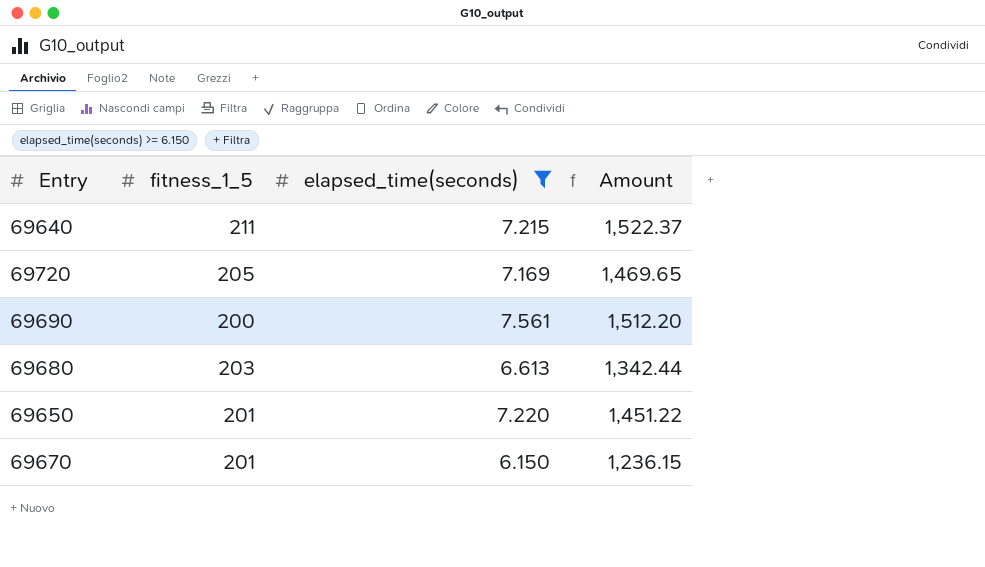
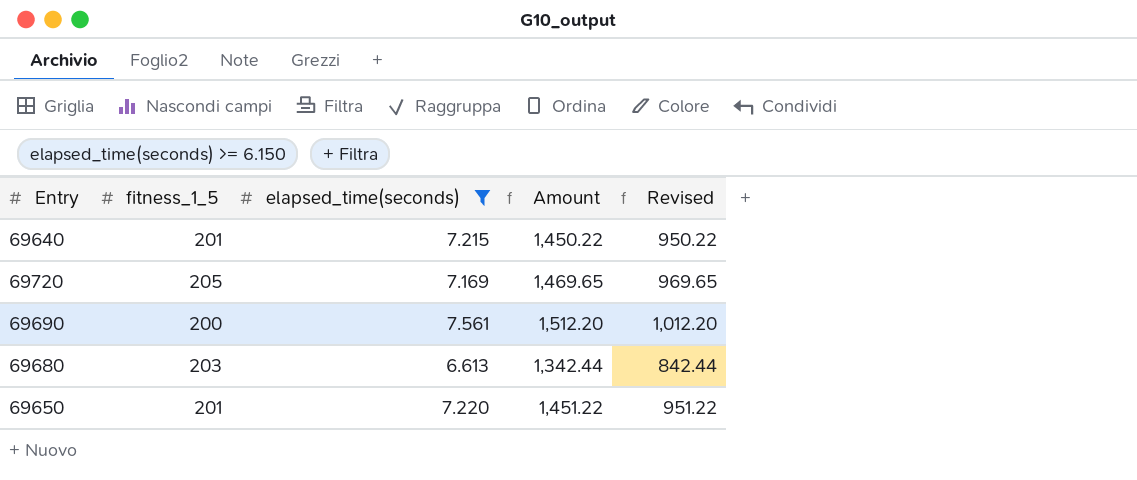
column Revised | formula: none -> [Amount] - 500
row 69670: 201 | 6.150 | 1,236.15 -> none
69640 | fitness_1_5: 211 -> 201
69640 | Amount: 1,522.37 -> 1,450.22

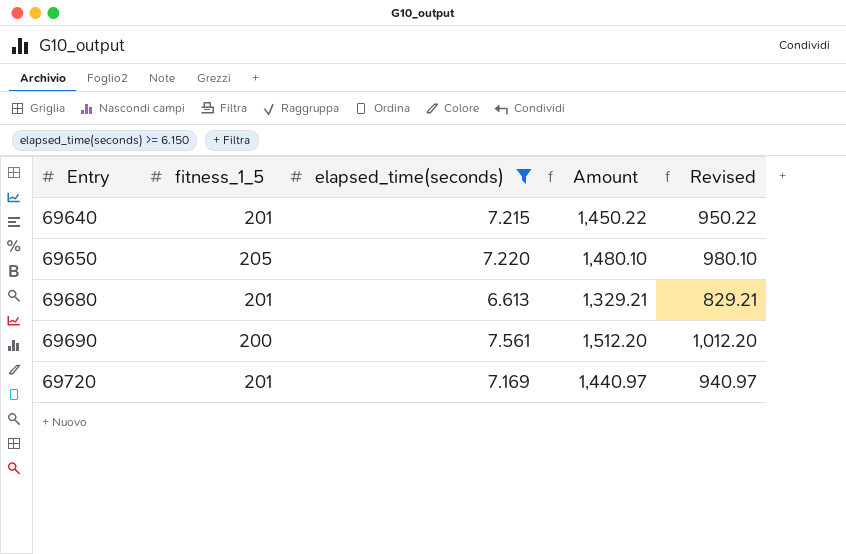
row order: none -> Entry ascending
69650 | fitness_1_5: 201 -> 205
69650 | Amount: 1,451.22 -> 1,480.10
69650 | Revised: 951.22 -> 980.10
69680 | fitness_1_5: 203 -> 201
69680 | Amount: 1,342.44 -> 1,329.21
69680 | Revised: 842.44 -> 829.21
69720 | fitness_1_5: 205 -> 201
69720 | Amount: 1,469.65 -> 1,440.97
69720 | Revised: 969.65 -> 940.97

